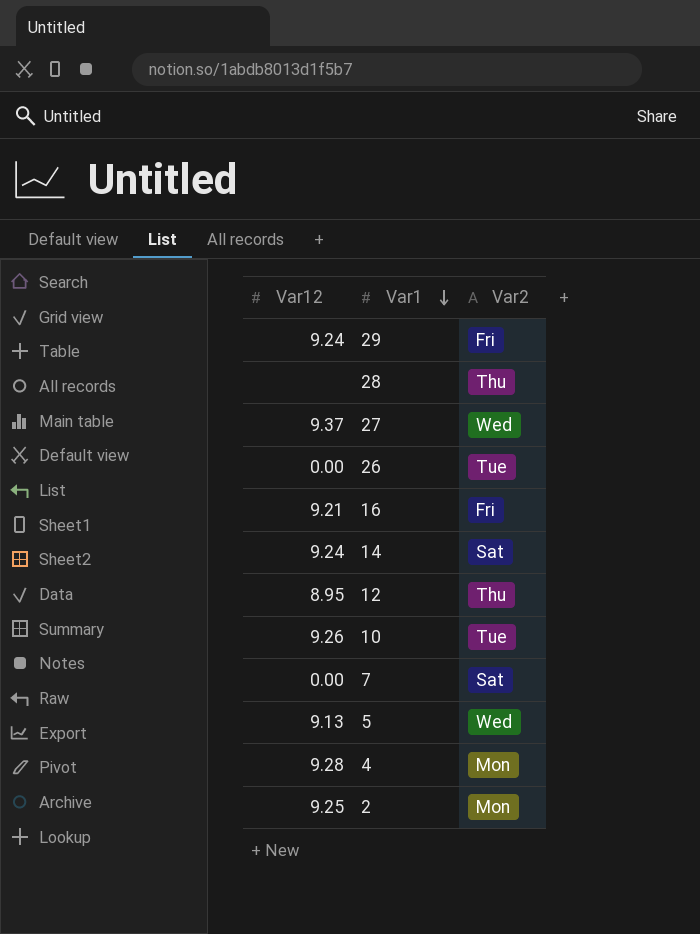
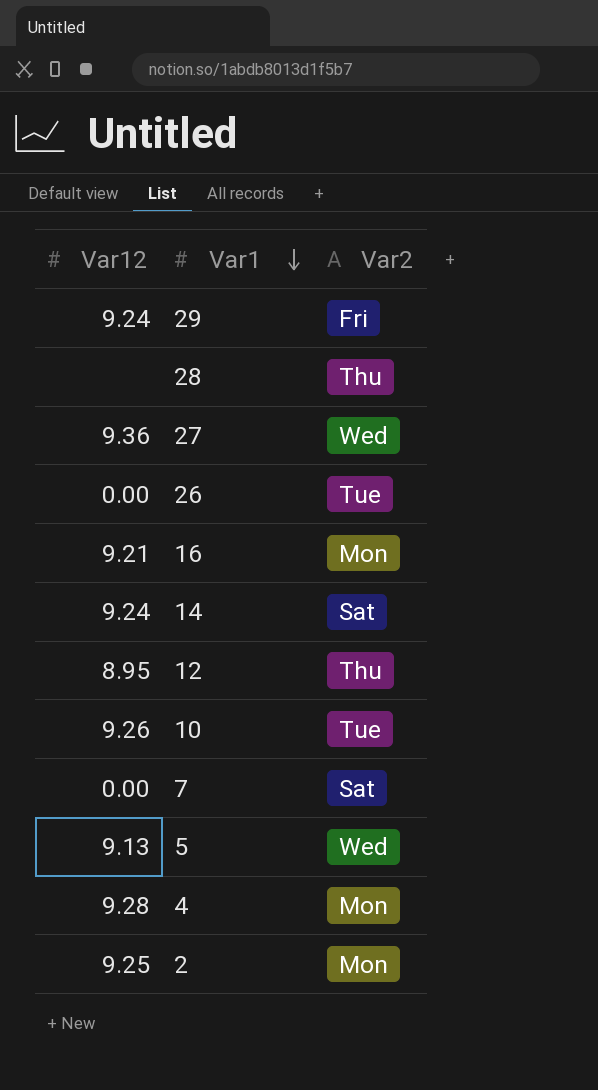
27 | Var12: 9.37 -> 9.36
16 | Var2: Fri -> Mon

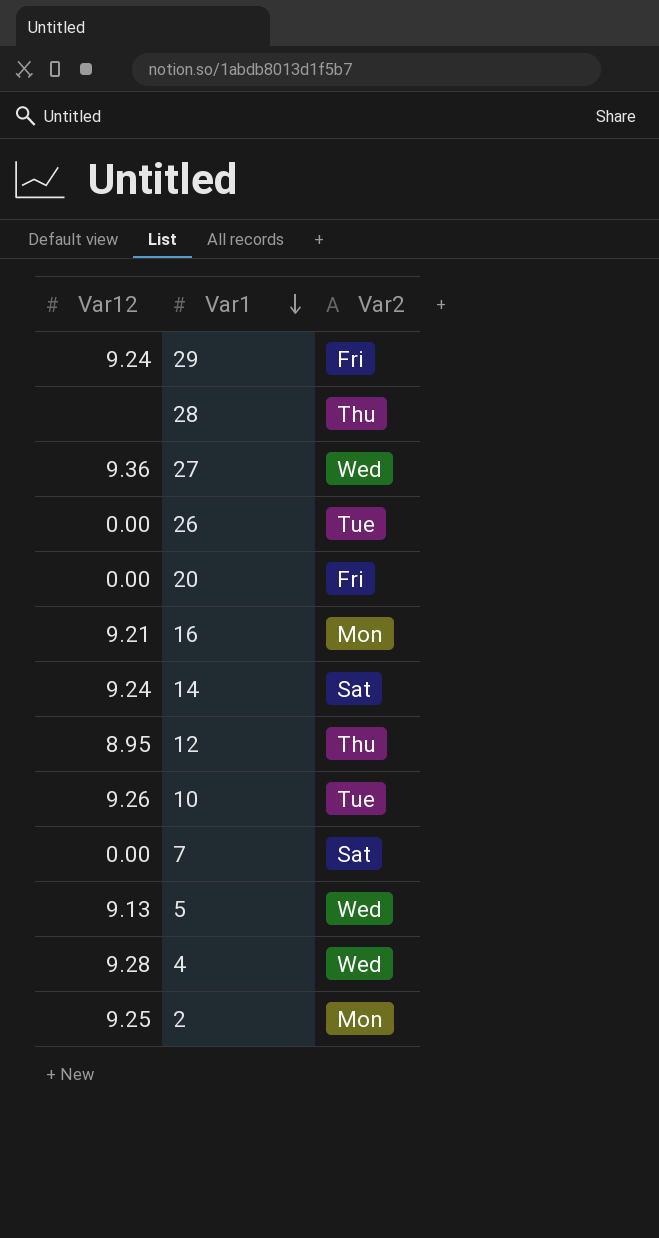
row 20: none -> 0.00 | Fri
4 | Var2: Mon -> Wed

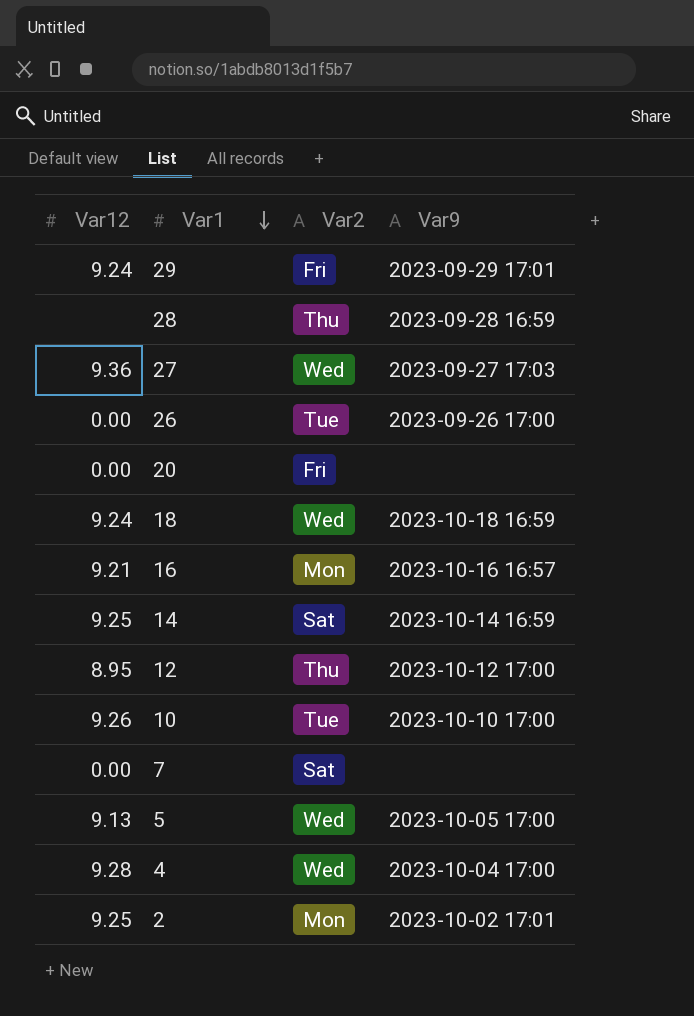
column Var9 | position: none -> 4
row 18: none -> 9.24 | Wed | 2023-10-18 16:59
14 | Var12: 9.24 -> 9.25

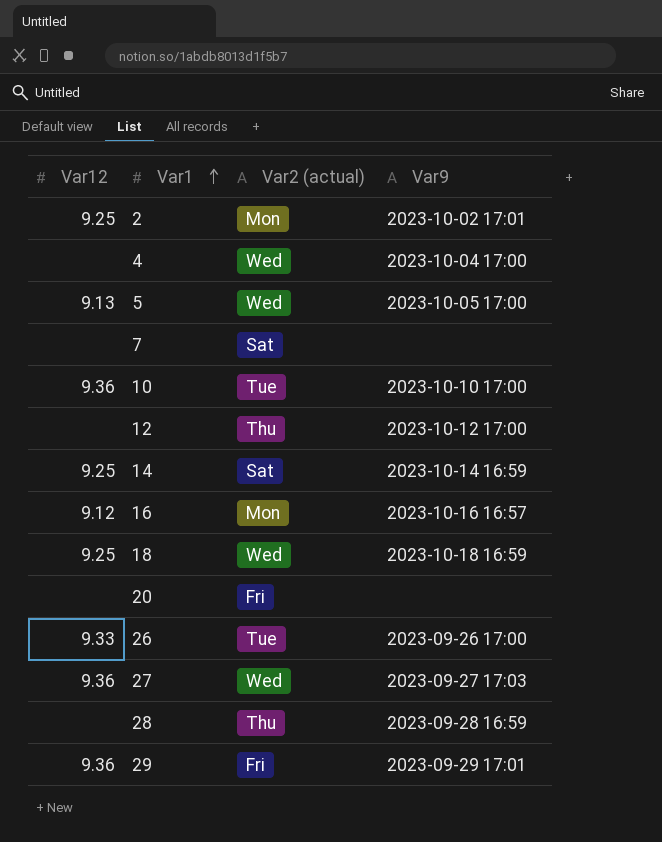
row order: Var1 descending -> Var1 ascending
column name: Var2 -> Var2 (actual)
4 | Var12: 9.28 -> none
7 | Var12: 0.00 -> none
10 | Var12: 9.26 -> 9.36
12 | Var12: 8.95 -> none
16 | Var12: 9.21 -> 9.12
18 | Var12: 9.24 -> 9.25
20 | Var12: 0.00 -> none
26 | Var12: 0.00 -> 9.33
29 | Var12: 9.24 -> 9.36

